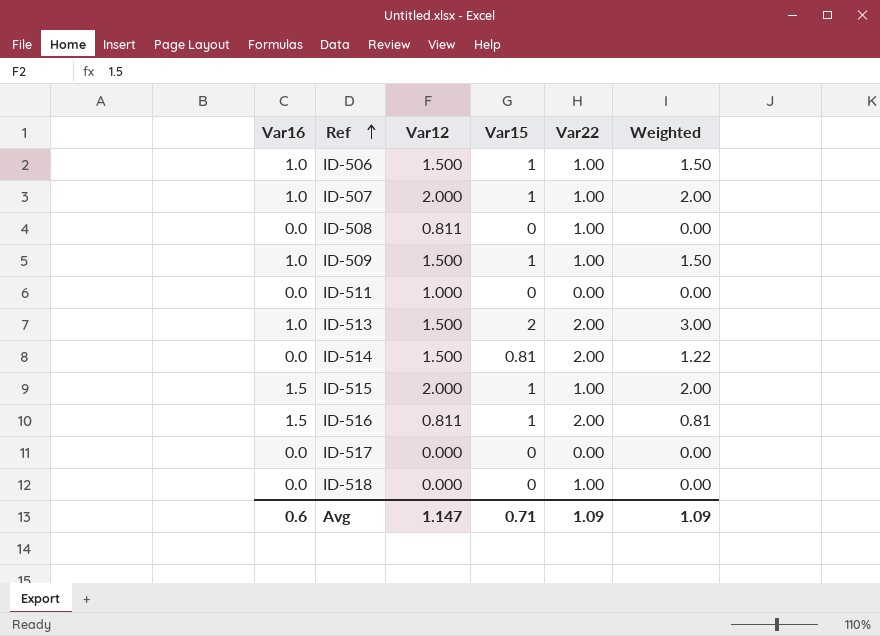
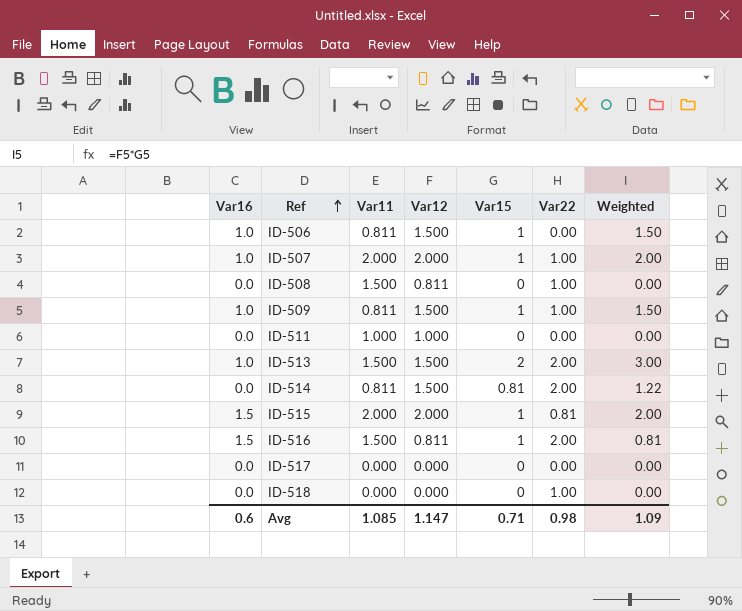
column Var11 | position: none -> 3
ID-506 | Var22: 1.00 -> 0.00
ID-515 | Var22: 1.00 -> 0.81
Avg | Var22: 1.09 -> 0.98

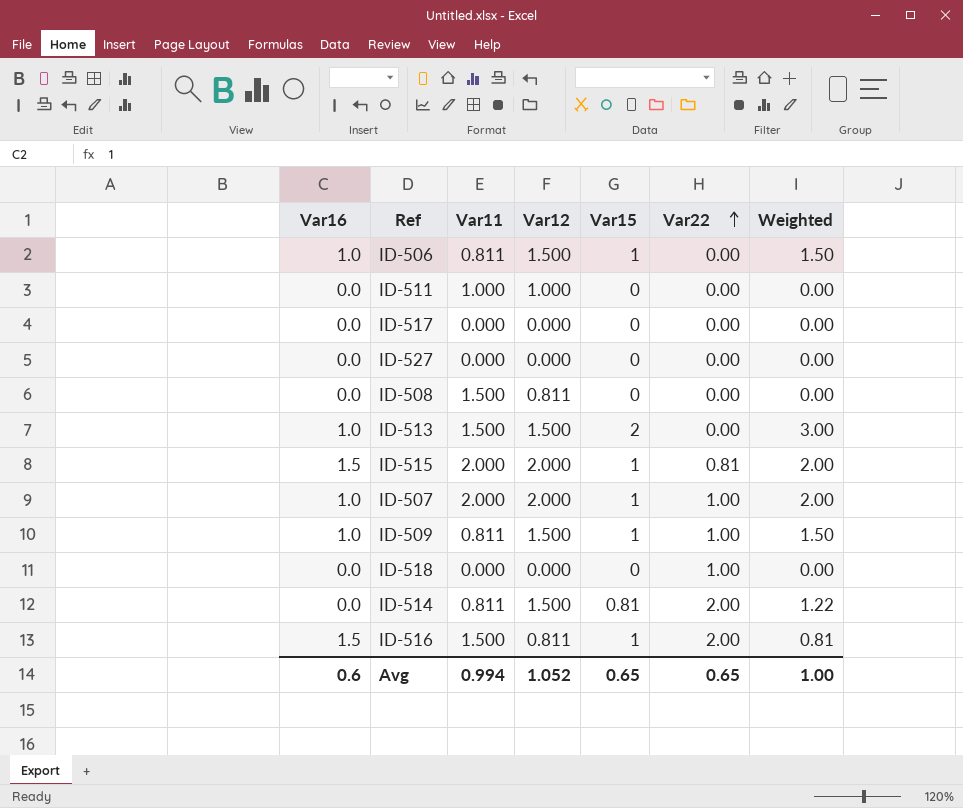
row order: Ref ascending -> Var22 ascending
row ID-527: none -> 0.0 | 0.000 | 0.000 | 0 | 0.00 | 0.00
ID-508 | Var22: 1.00 -> 0.00
ID-513 | Var22: 2.00 -> 0.00
Avg | Var11: 1.085 -> 0.994
Avg | Var12: 1.147 -> 1.052
Avg | Var15: 0.71 -> 0.65
Avg | Var22: 0.98 -> 0.65
Avg | Weighted: 1.09 -> 1.00

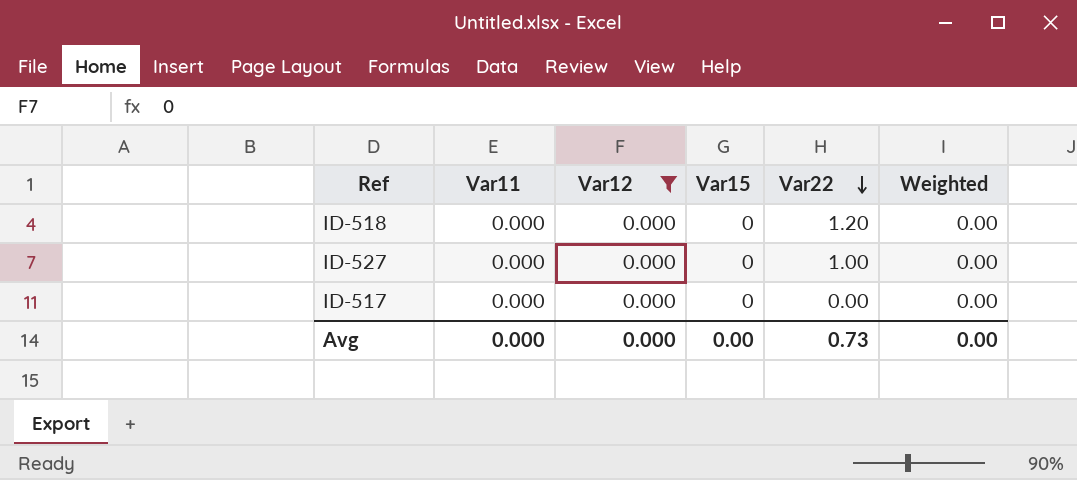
filter: none -> Var12 = 0.000
row order: Var22 ascending -> Var22 descending
column Var16 | position: 1 -> none
ID-518 | Var22: 1.00 -> 1.20
ID-527 | Var22: 0.00 -> 1.00
Avg | Var11: 0.994 -> 0.000
Avg | Var12: 1.052 -> 0.000
Avg | Var15: 0.65 -> 0.00
Avg | Var22: 0.65 -> 0.73
Avg | Weighted: 1.00 -> 0.00

